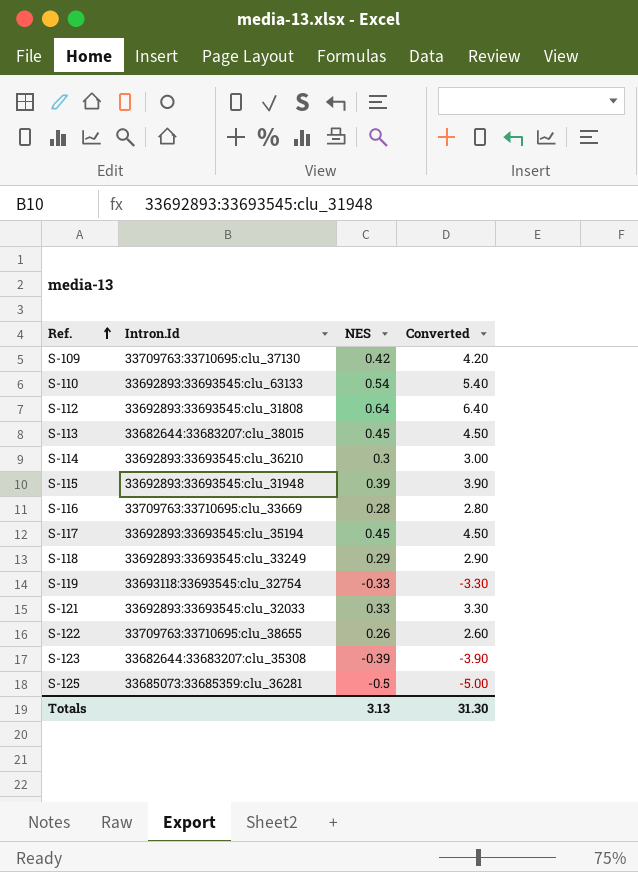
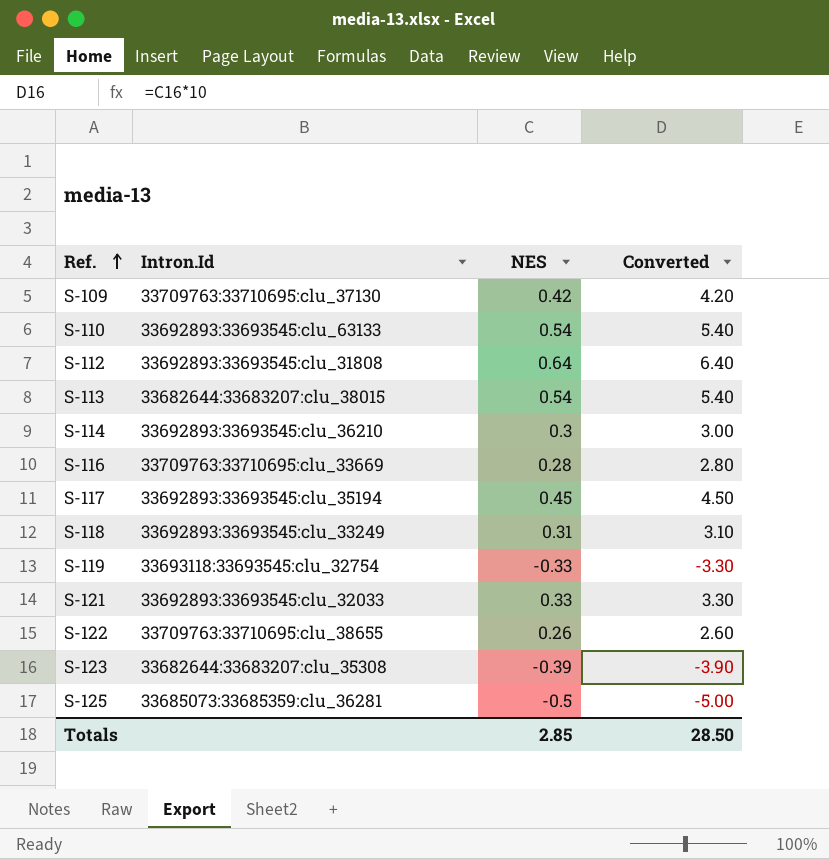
row S-115: 33692893:33693545:clu_31948 | 0.39 | 3.90 -> none
S-113 | NES: 0.45 -> 0.54
S-113 | Converted: 4.50 -> 5.40
S-118 | NES: 0.29 -> 0.31
S-118 | Converted: 2.90 -> 3.10
Totals | NES: 3.13 -> 2.85
Totals | Converted: 31.30 -> 28.50

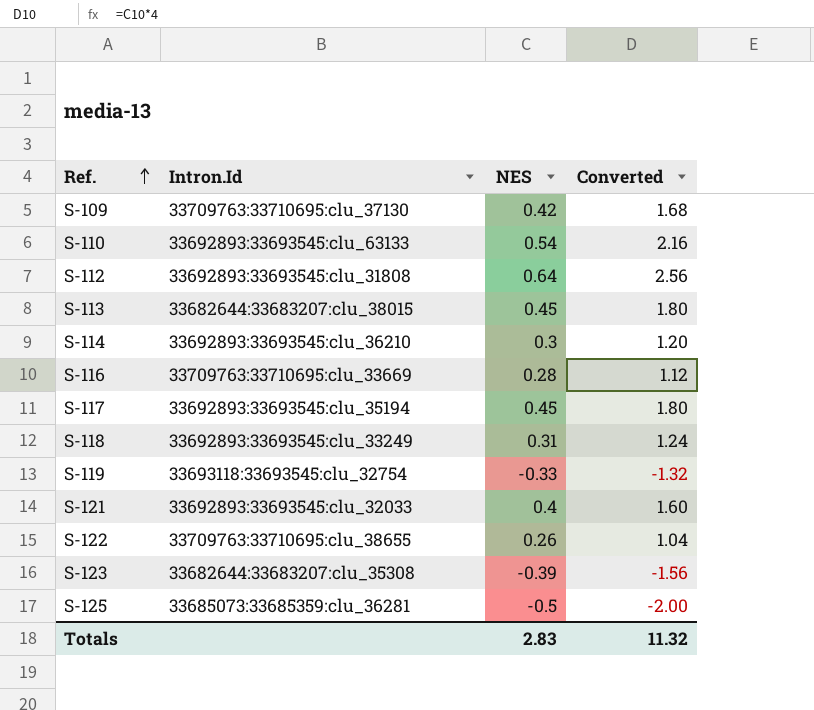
column Converted | formula: [NES] * 10 -> [NES] * 4
S-113 | NES: 0.54 -> 0.45
S-121 | NES: 0.33 -> 0.4
Totals | NES: 2.85 -> 2.83
Totals | Converted: 28.50 -> 11.32

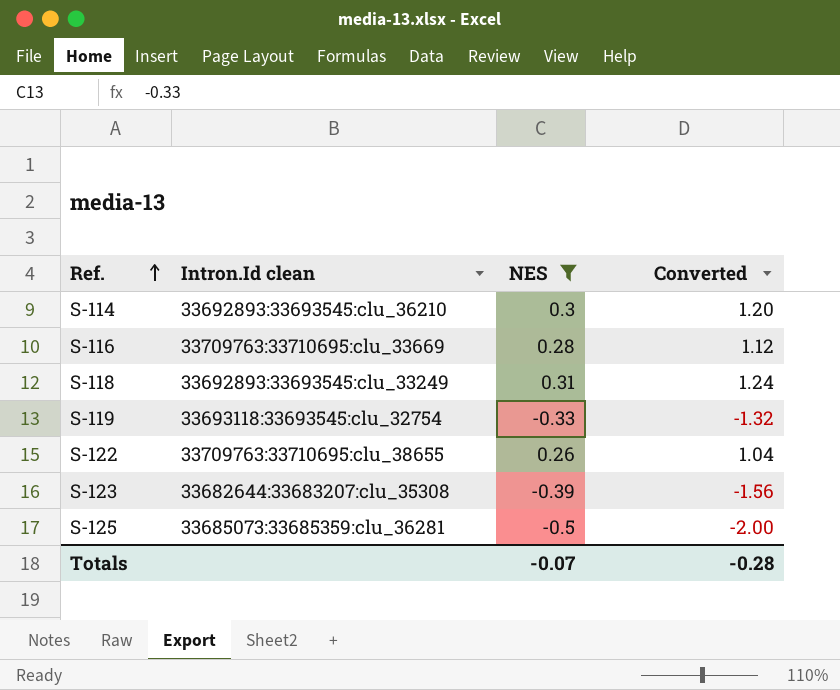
filter: none -> NES <= 0.31
column name: Intron.Id -> Intron.Id clean
Totals | NES: 2.83 -> -0.07
Totals | Converted: 11.32 -> -0.28

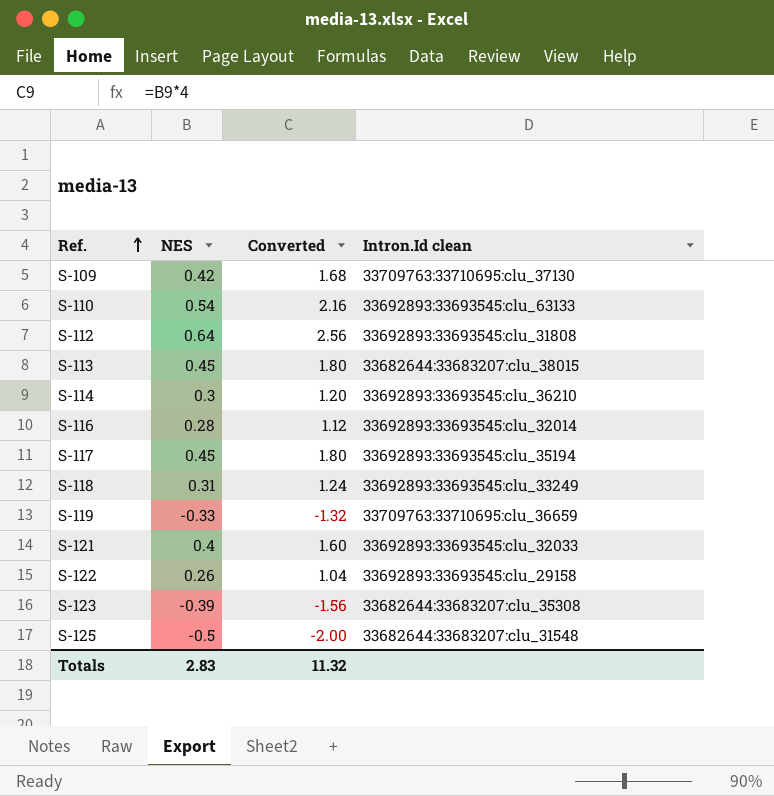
filter: NES <= 0.31 -> none
column Intron.Id clean | position: 2 -> 4
S-116 | Intron.Id clean: 33709763:33710695:clu_33669 -> 33692893:33693545:clu_32014
S-119 | Intron.Id clean: 33693118:33693545:clu_32754 -> 33709763:33710695:clu_36659
S-122 | Intron.Id clean: 33709763:33710695:clu_38655 -> 33692893:33693545:clu_29158
S-125 | Intron.Id clean: 33685073:33685359:clu_36281 -> 33682644:33683207:clu_31548
Totals | NES: -0.07 -> 2.83
Totals | Converted: -0.28 -> 11.32

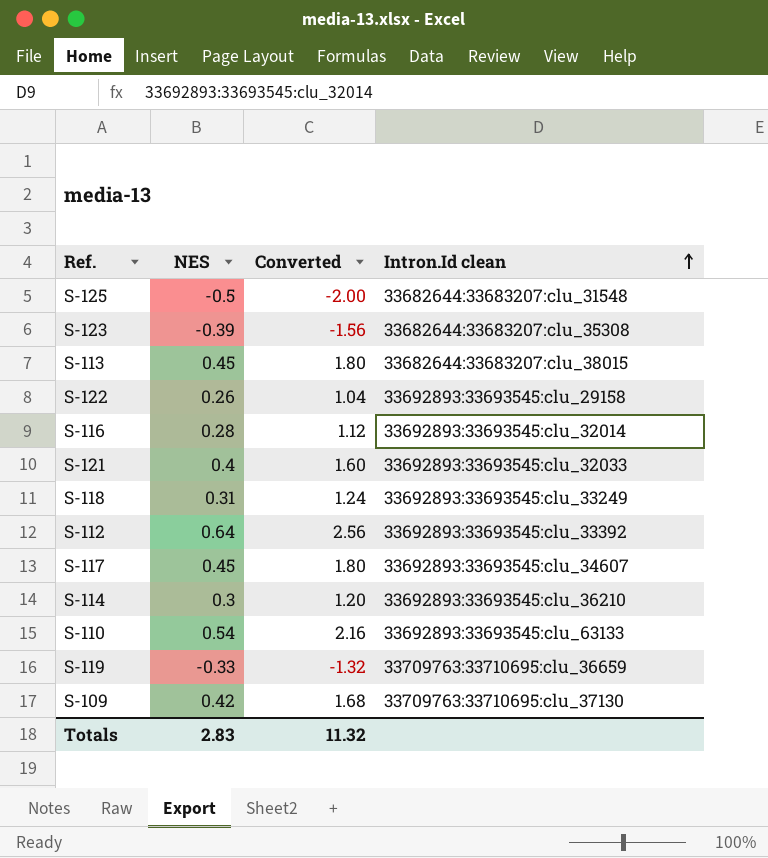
row order: Ref. ascending -> Intron.Id clean ascending
S-112 | Intron.Id clean: 33692893:33693545:clu_31808 -> 33692893:33693545:clu_33392
S-117 | Intron.Id clean: 33692893:33693545:clu_35194 -> 33692893:33693545:clu_34607

